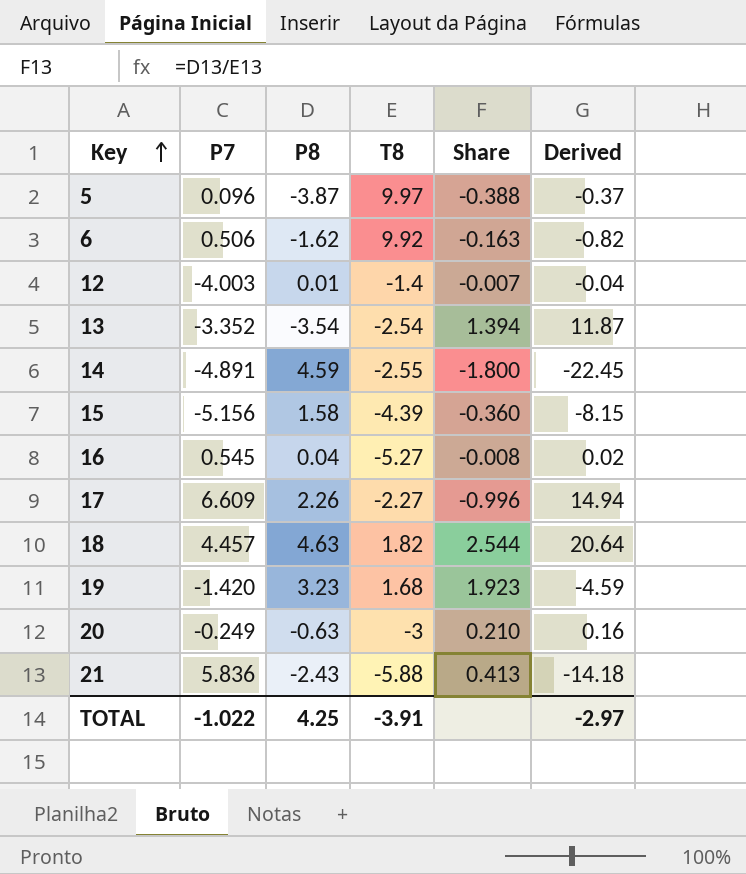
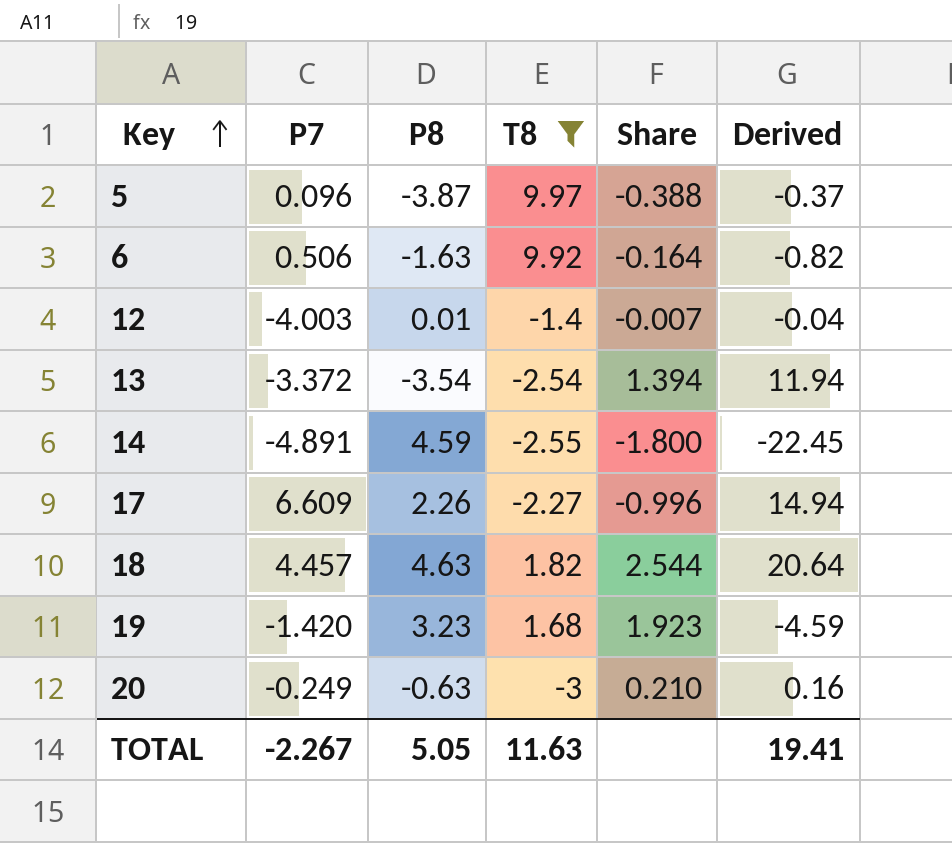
filter: none -> T8 >= -3
6 | P8: -1.62 -> -1.63
6 | Share: -0.163 -> -0.164
13 | P7: -3.352 -> -3.372
13 | Derived: 11.87 -> 11.94
TOTAL | P7: -1.022 -> -2.267
TOTAL | P8: 4.25 -> 5.05
TOTAL | T8: -3.91 -> 11.63
TOTAL | Derived: -2.97 -> 19.41

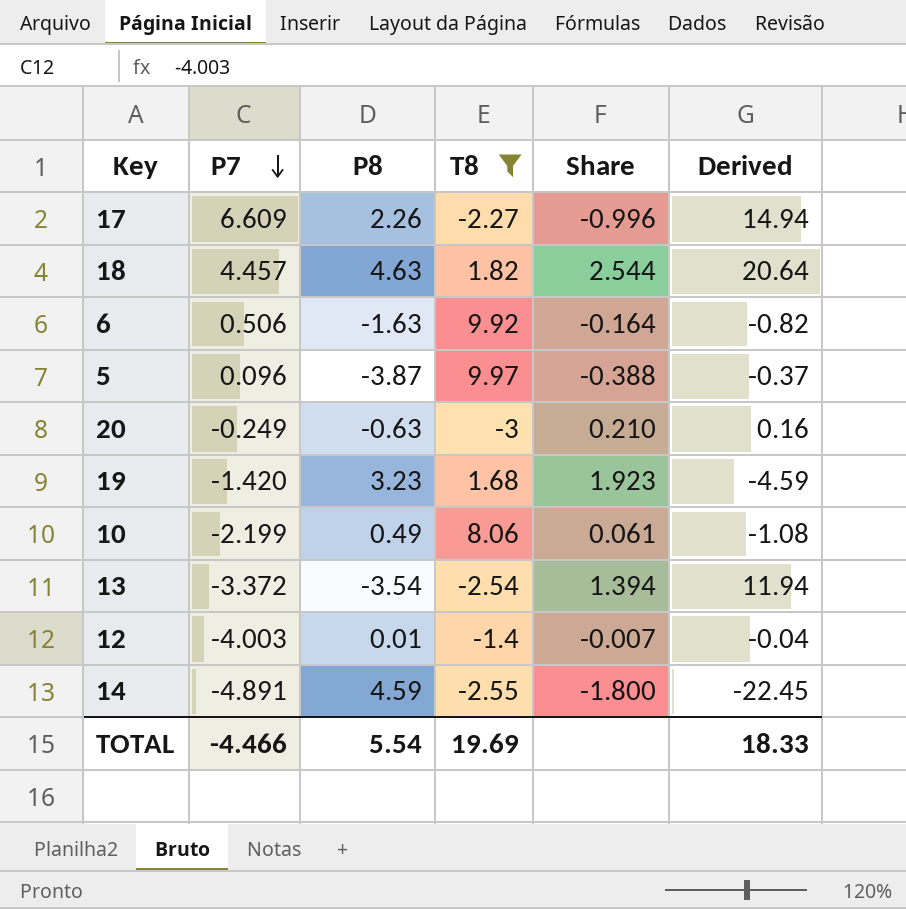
row order: Key ascending -> P7 descending
row 10: none -> -2.199 | 0.49 | 8.06 | 0.061 | -1.08
TOTAL | P7: -2.267 -> -4.466
TOTAL | P8: 5.05 -> 5.54
TOTAL | T8: 11.63 -> 19.69
TOTAL | Derived: 19.41 -> 18.33

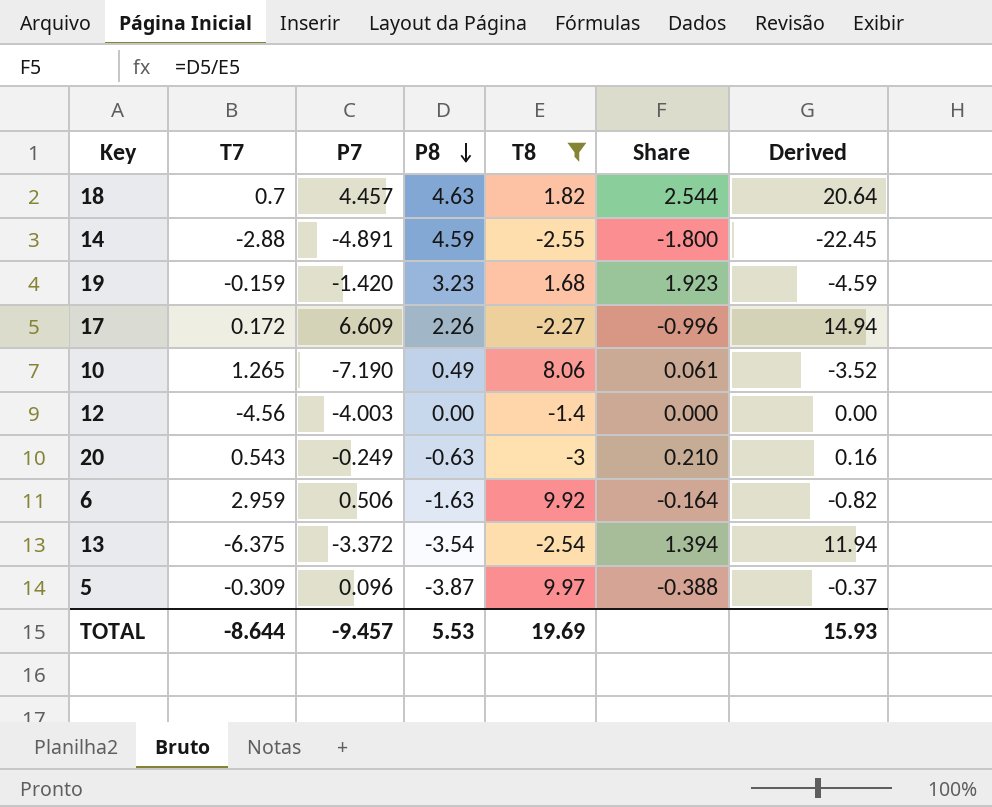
row order: P7 descending -> P8 descending
column T7 | position: none -> 2
10 | P7: -2.199 -> -7.190
10 | Derived: -1.08 -> -3.52
12 | P8: 0.01 -> 0.00
12 | Share: -0.007 -> 0.000
12 | Derived: -0.04 -> 0.00
TOTAL | P7: -4.466 -> -9.457
TOTAL | P8: 5.54 -> 5.53
TOTAL | Derived: 18.33 -> 15.93

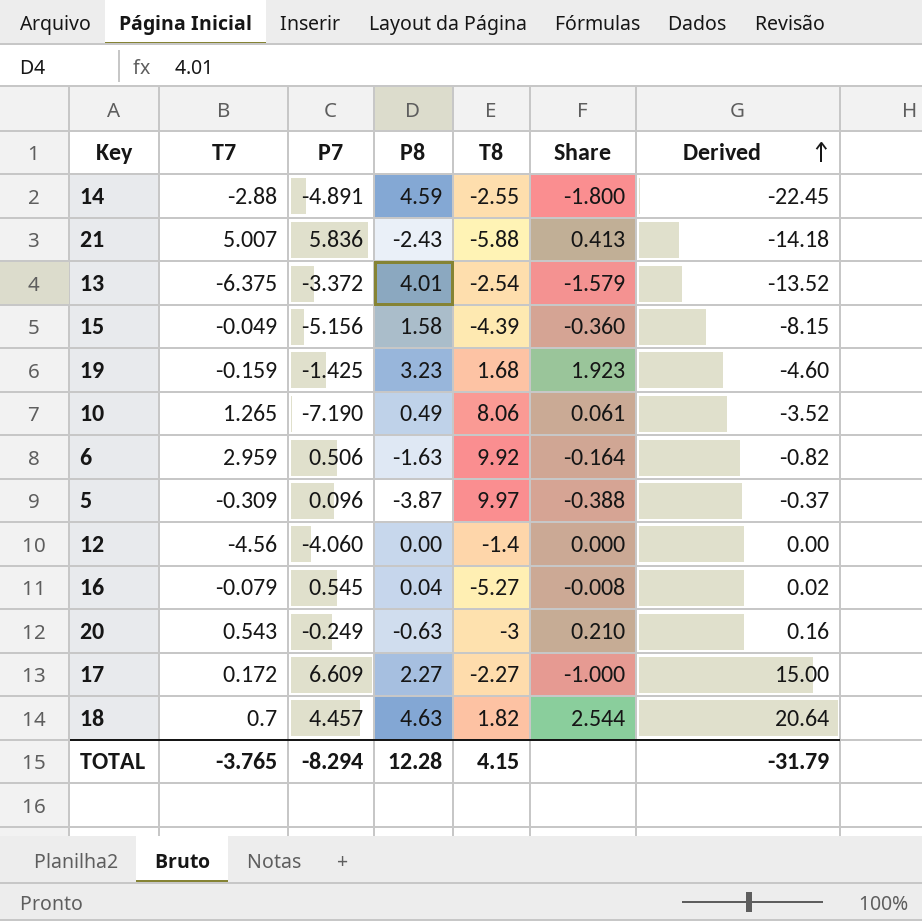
filter: T8 >= -3 -> none
row order: P8 descending -> Derived ascending
13 | P8: -3.54 -> 4.01
13 | Share: 1.394 -> -1.579
13 | Derived: 11.94 -> -13.52
19 | P7: -1.420 -> -1.425
19 | Derived: -4.59 -> -4.60
12 | P7: -4.003 -> -4.060
17 | P8: 2.26 -> 2.27
17 | Share: -0.996 -> -1.000
17 | Derived: 14.94 -> 15.00
TOTAL | T7: -8.644 -> -3.765
TOTAL | P7: -9.457 -> -8.294
TOTAL | P8: 5.53 -> 12.28
TOTAL | T8: 19.69 -> 4.15
TOTAL | Derived: 15.93 -> -31.79

